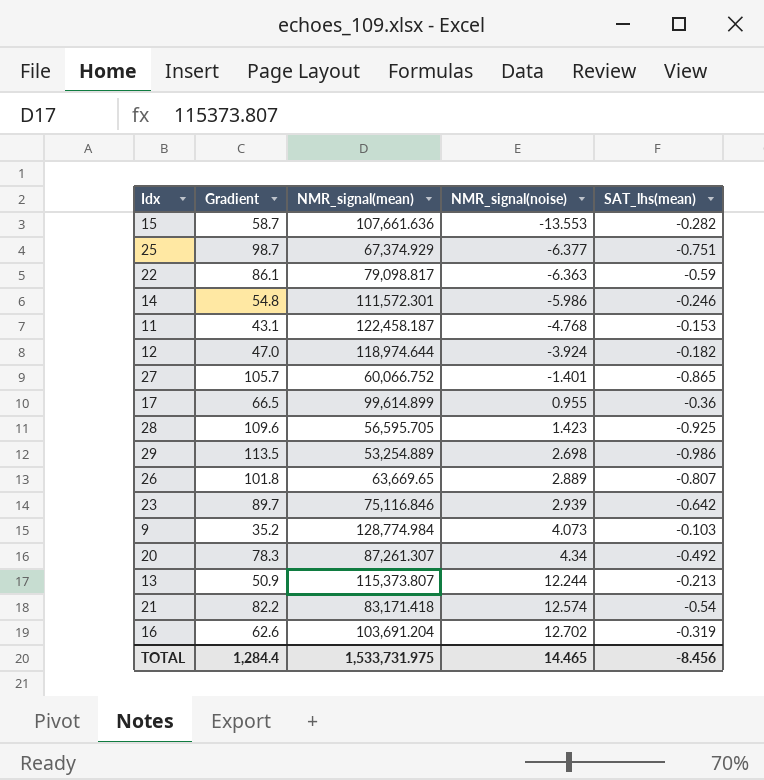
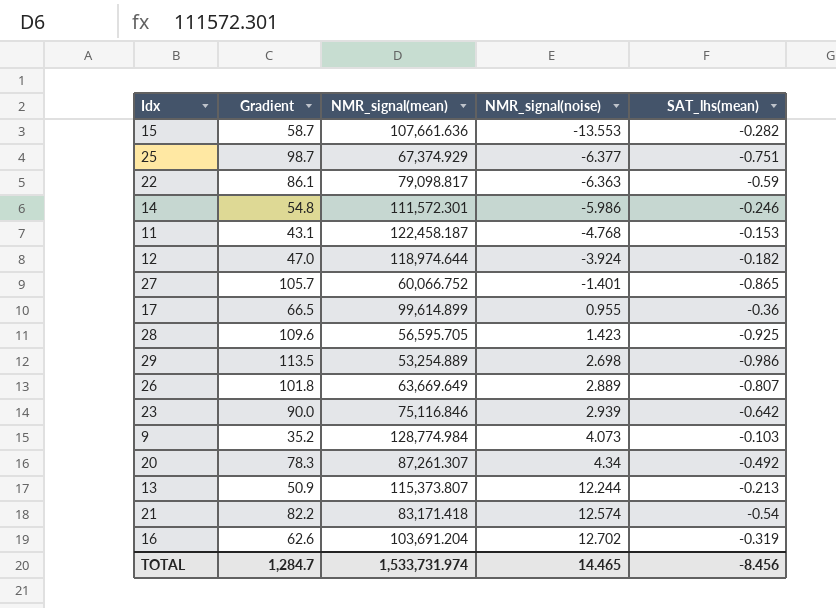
26 | NMR_signal(mean): 63,669.65 -> 63,669.649
23 | Gradient: 89.7 -> 90.0
TOTAL | Gradient: 1,284.4 -> 1,284.7
TOTAL | NMR_signal(mean): 1,533,731.975 -> 1,533,731.974

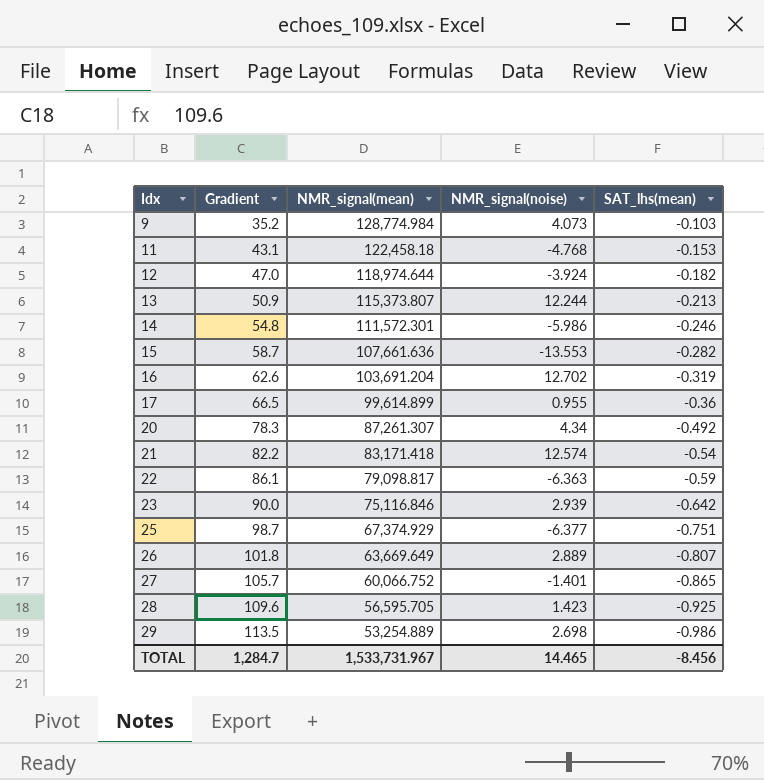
row order: NMR_signal(noise) ascending -> Idx ascending
11 | NMR_signal(mean): 122,458.187 -> 122,458.18
TOTAL | NMR_signal(mean): 1,533,731.974 -> 1,533,731.967

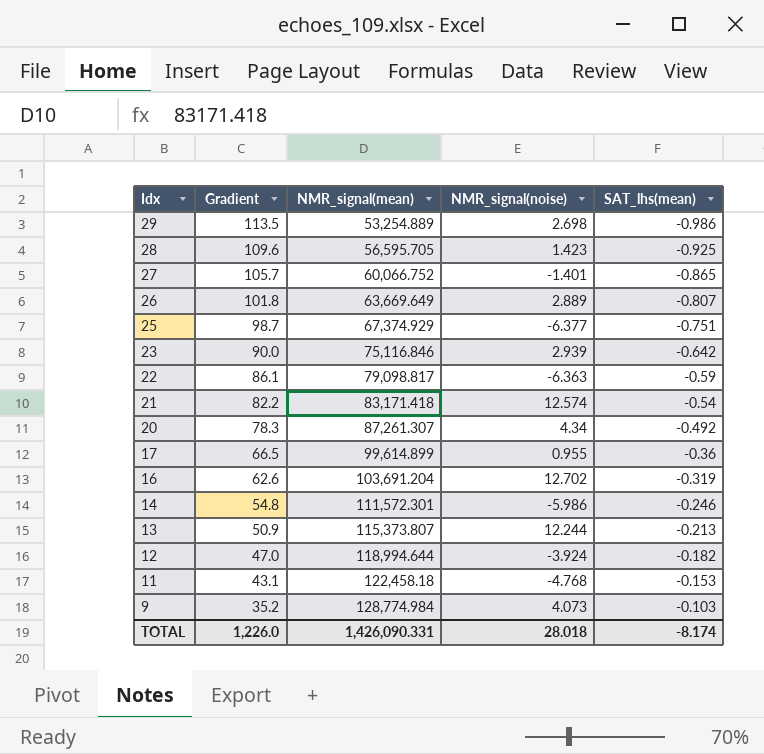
row order: Idx ascending -> Idx descending
row 15: 58.7 | 107,661.636 | -13.553 | -0.282 -> none
12 | NMR_signal(mean): 118,974.644 -> 118,994.644
TOTAL | Gradient: 1,284.7 -> 1,226.0
TOTAL | NMR_signal(mean): 1,533,731.967 -> 1,426,090.331
TOTAL | NMR_signal(noise): 14.465 -> 28.018
TOTAL | SAT_lhs(mean): -8.456 -> -8.174

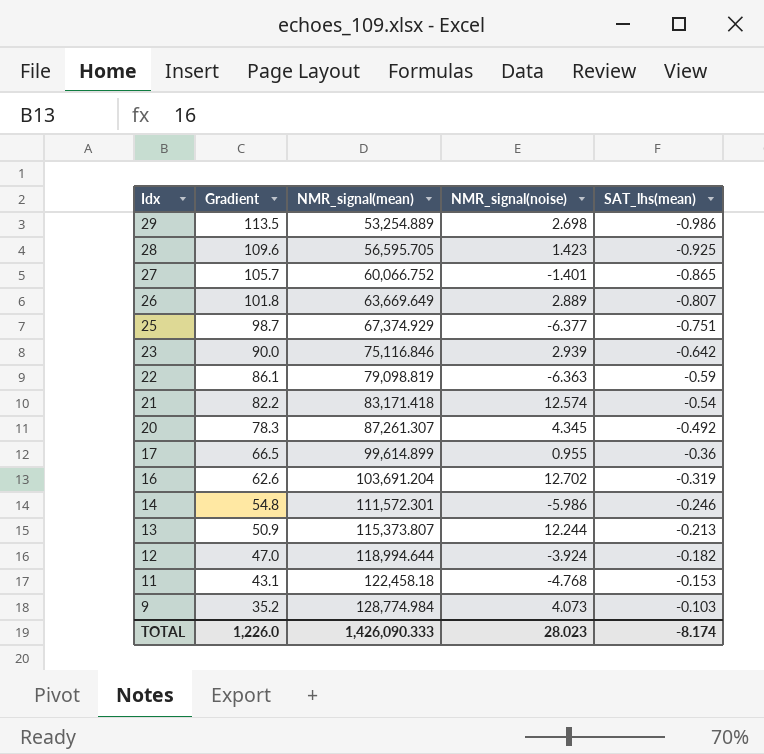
22 | NMR_signal(mean): 79,098.817 -> 79,098.819
20 | NMR_signal(noise): 4.34 -> 4.345
TOTAL | NMR_signal(mean): 1,426,090.331 -> 1,426,090.333
TOTAL | NMR_signal(noise): 28.018 -> 28.023

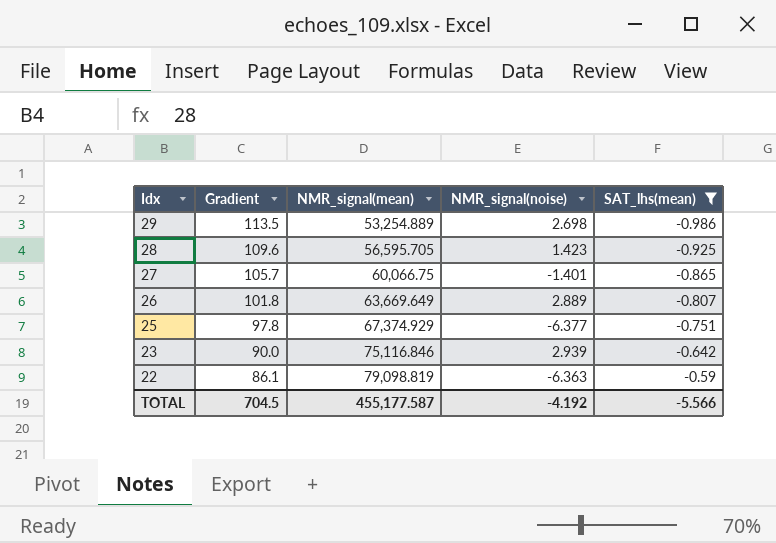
filter: none -> SAT_lhs(mean) <= -0.59
27 | NMR_signal(mean): 60,066.752 -> 60,066.75
25 | Gradient: 98.7 -> 97.8
TOTAL | Gradient: 1,226.0 -> 704.5
TOTAL | NMR_signal(mean): 1,426,090.333 -> 455,177.587
TOTAL | NMR_signal(noise): 28.023 -> -4.192
TOTAL | SAT_lhs(mean): -8.174 -> -5.566

